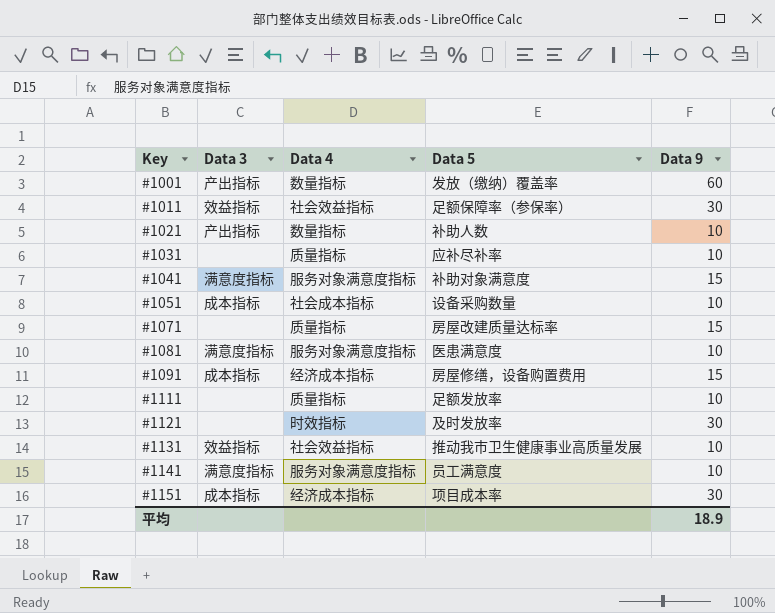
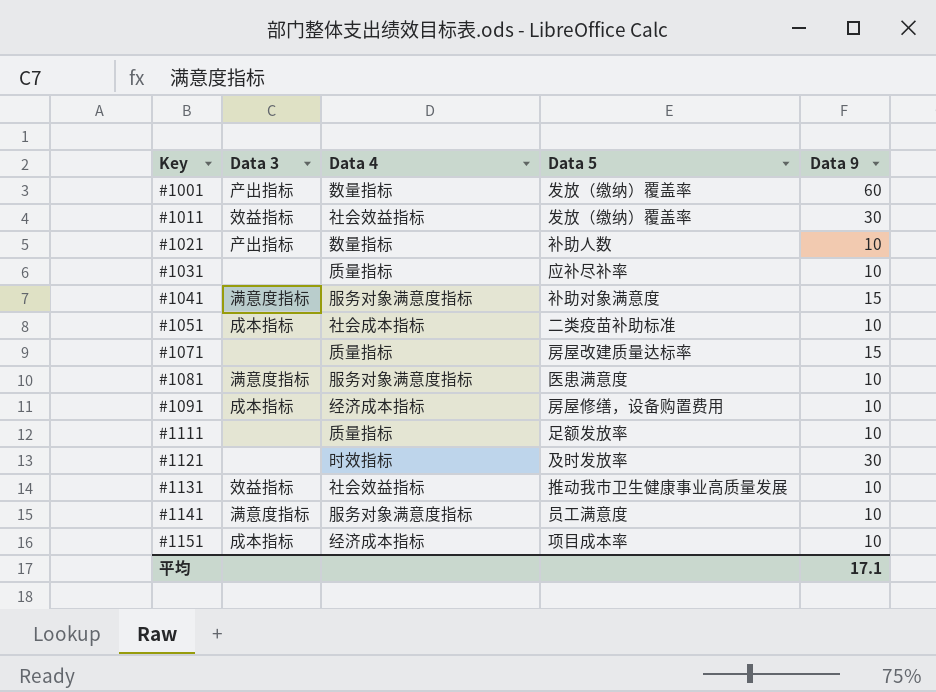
#1011 | Data 5: 足额保障率（参保率） -> 发放（缴纳）覆盖率
#1051 | Data 5: 设备采购数量 -> 二类疫苗补助标准
#1091 | Data 9: 15 -> 10
#1151 | Data 9: 30 -> 10
平均 | Data 9: 18.9 -> 17.1

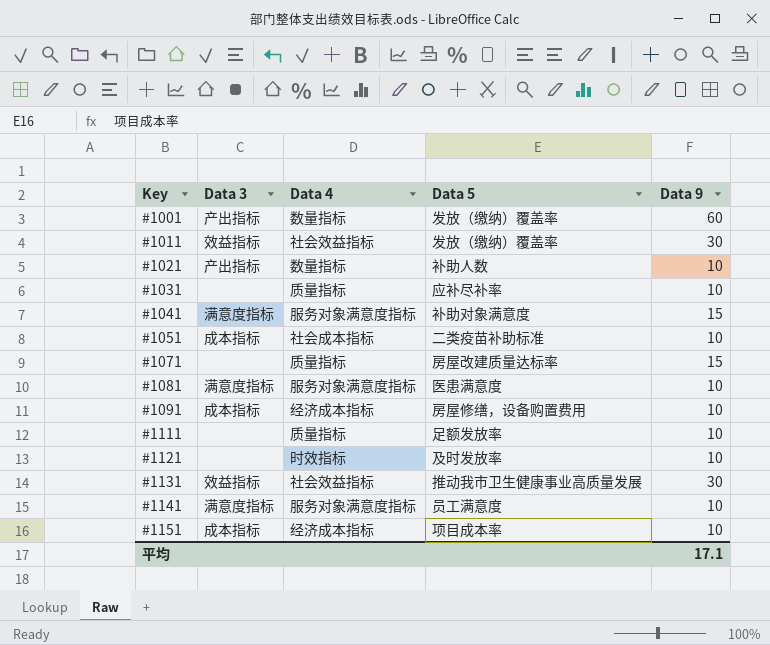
#1121 | Data 9: 30 -> 10
#1131 | Data 9: 10 -> 30

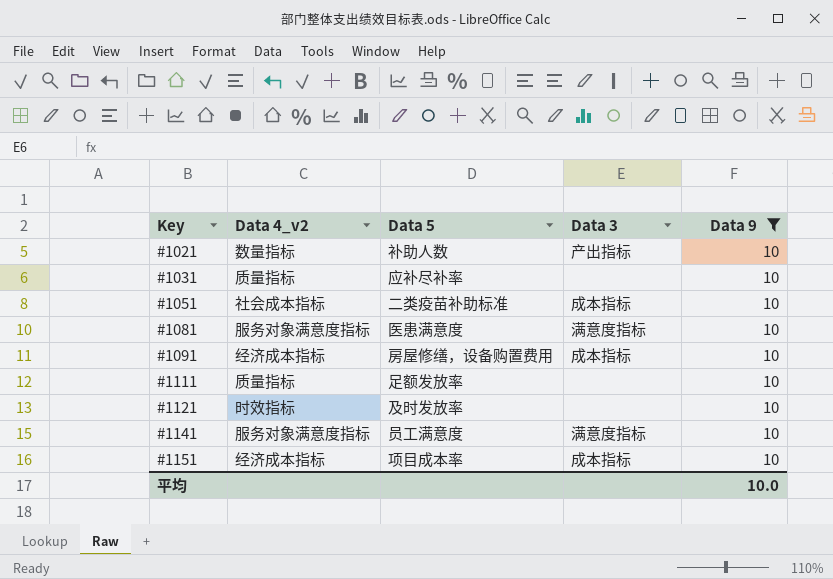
filter: none -> Data 9 = 10
column name: Data 4 -> Data 4_v2
column Data 3 | position: 2 -> 4
平均 | Data 9: 17.1 -> 10.0

